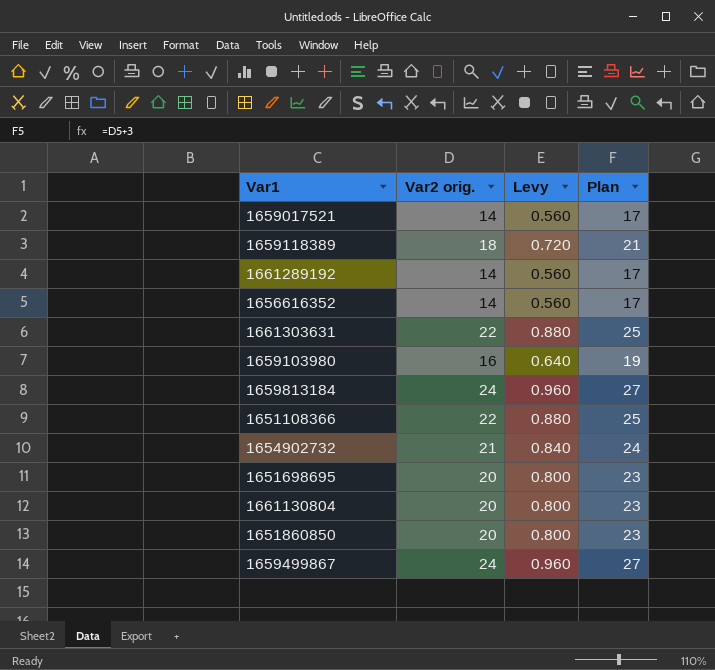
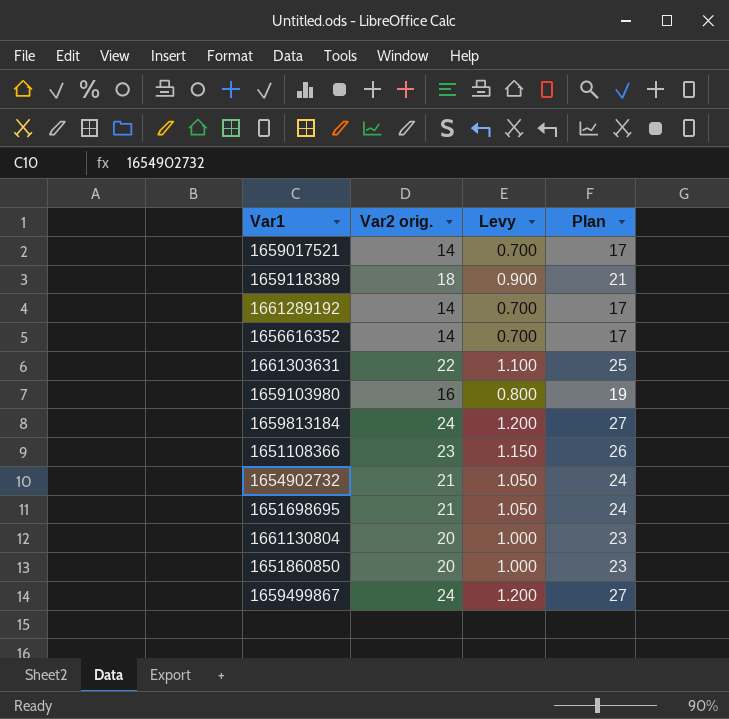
column Levy | formula: [Var2 orig.] * 0.04 -> [Var2 orig.] * 0.05
1651108366 | Var2 orig.: 22 -> 23
1651108366 | Plan: 25 -> 26
1651698695 | Var2 orig.: 20 -> 21
1651698695 | Plan: 23 -> 24

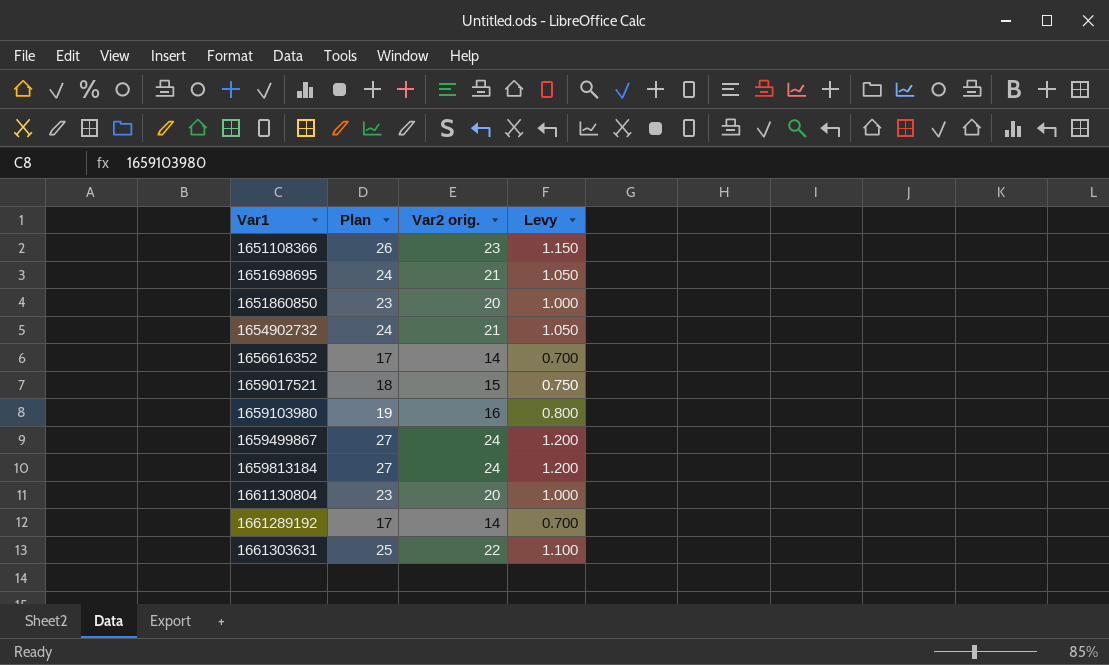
row order: none -> Var1 ascending
column Plan | position: 4 -> 2
row 1659118389: 18 | 0.900 | 21 -> none
1659017521 | Plan: 17 -> 18
1659017521 | Var2 orig.: 14 -> 15
1659017521 | Levy: 0.700 -> 0.750

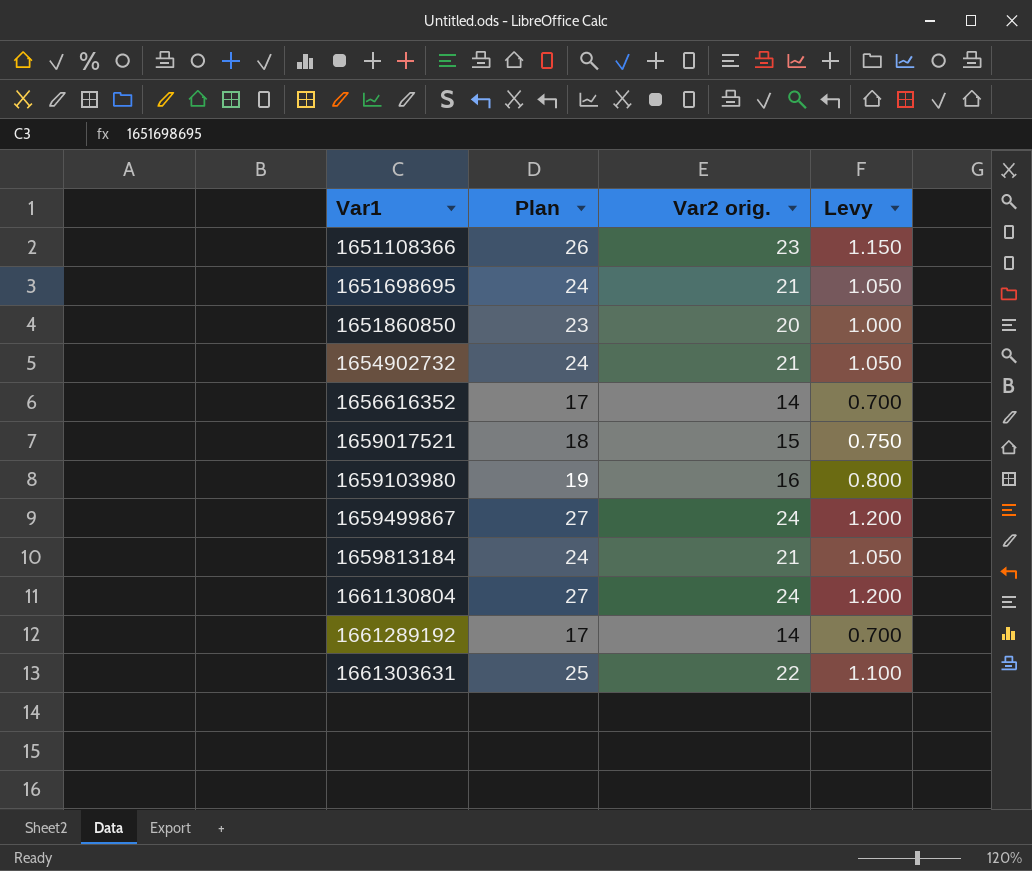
1659813184 | Plan: 27 -> 24
1659813184 | Var2 orig.: 24 -> 21
1659813184 | Levy: 1.200 -> 1.050
1661130804 | Plan: 23 -> 27
1661130804 | Var2 orig.: 20 -> 24
1661130804 | Levy: 1.000 -> 1.200

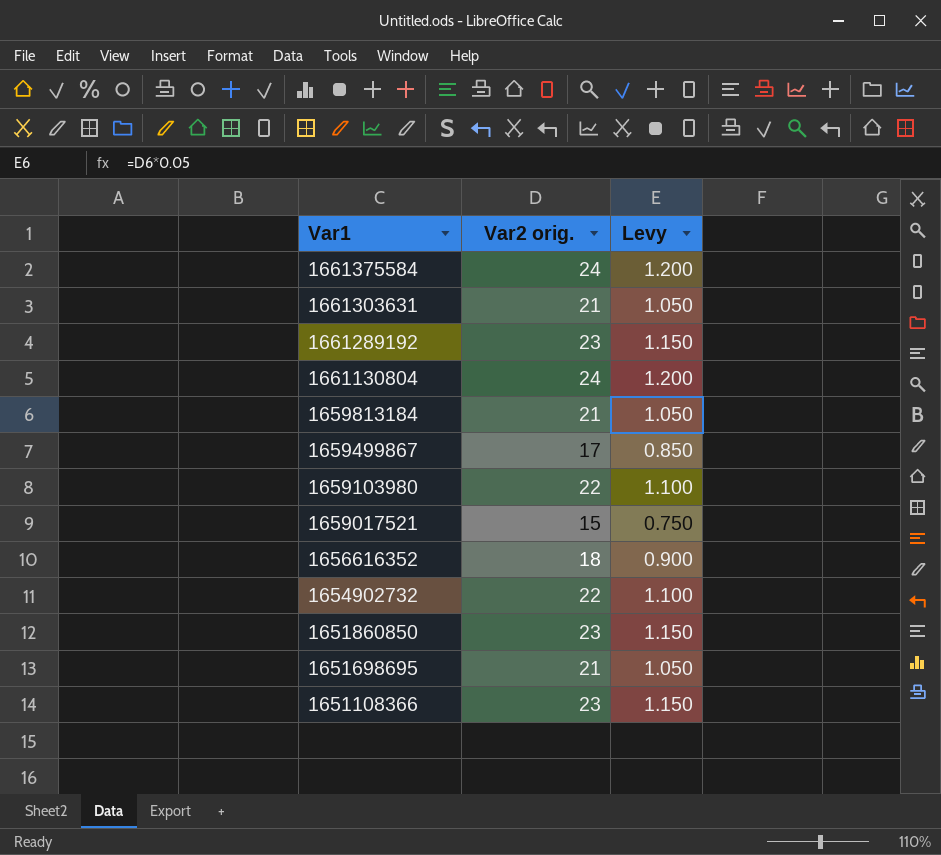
row order: Var1 ascending -> Var1 descending
column Plan | formula: [Var2 orig.] + 3 -> none
row 1661375584: none -> 24 | 1.200
1661303631 | Var2 orig.: 22 -> 21
1661303631 | Levy: 1.100 -> 1.050
1661289192 | Var2 orig.: 14 -> 23
1661289192 | Levy: 0.700 -> 1.150
1659499867 | Var2 orig.: 24 -> 17
1659499867 | Levy: 1.200 -> 0.850
1659103980 | Var2 orig.: 16 -> 22
1659103980 | Levy: 0.800 -> 1.100
1656616352 | Var2 orig.: 14 -> 18
1656616352 | Levy: 0.700 -> 0.900
1654902732 | Var2 orig.: 21 -> 22
1654902732 | Levy: 1.050 -> 1.100
1651860850 | Var2 orig.: 20 -> 23
1651860850 | Levy: 1.000 -> 1.150

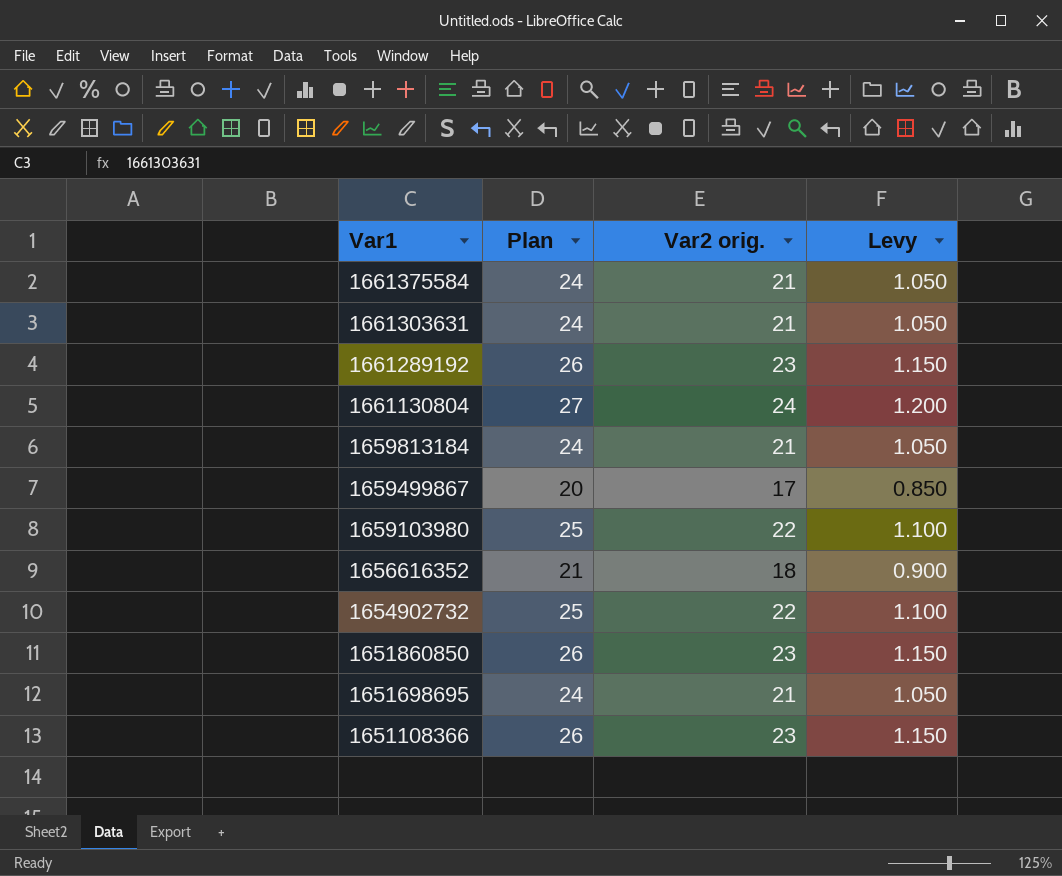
column Plan | formula: none -> [Var2 orig.] + 3
row 1659017521: 15 | 0.750 -> none
1661375584 | Var2 orig.: 24 -> 21
1661375584 | Levy: 1.200 -> 1.050

